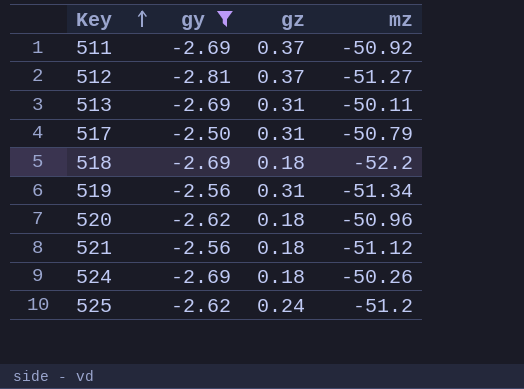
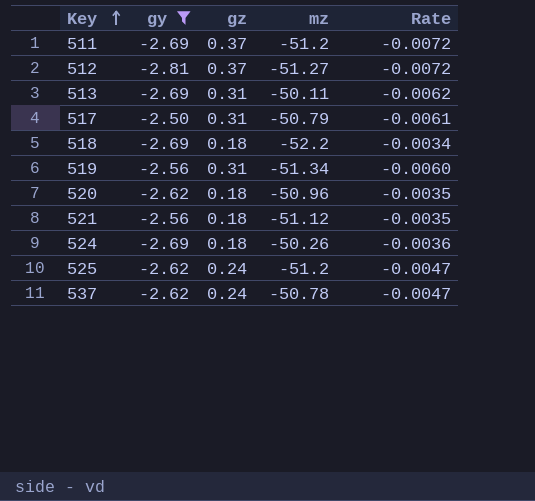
column Rate | formula: none -> [gz] / [mz]
511 | mz: -50.92 -> -51.2
row 537: none -> -2.62 | 0.24 | -50.78 | -0.0047

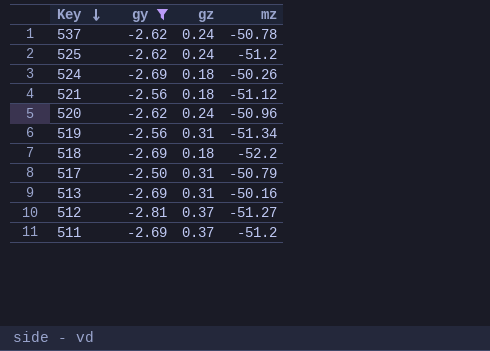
row order: Key ascending -> Key descending
column Rate | formula: [gz] / [mz] -> none
520 | gz: 0.18 -> 0.24
513 | mz: -50.11 -> -50.16

